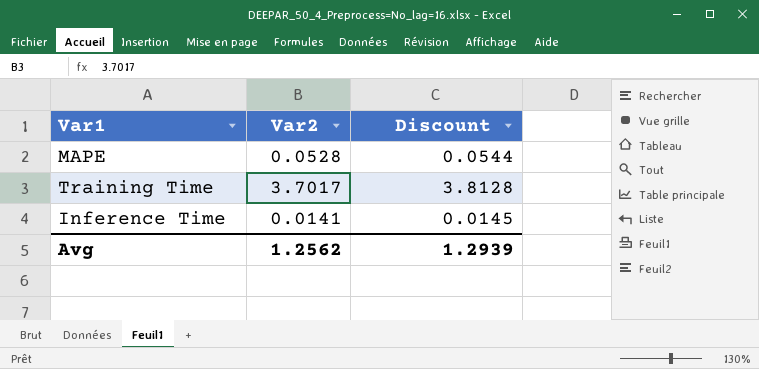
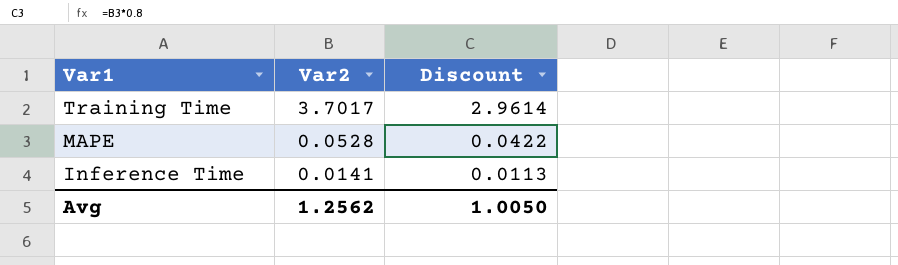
row order: none -> Var1 descending
column Discount | formula: [Var2] * 1.03 -> [Var2] * 0.8
Avg | Discount: 1.2939 -> 1.0050

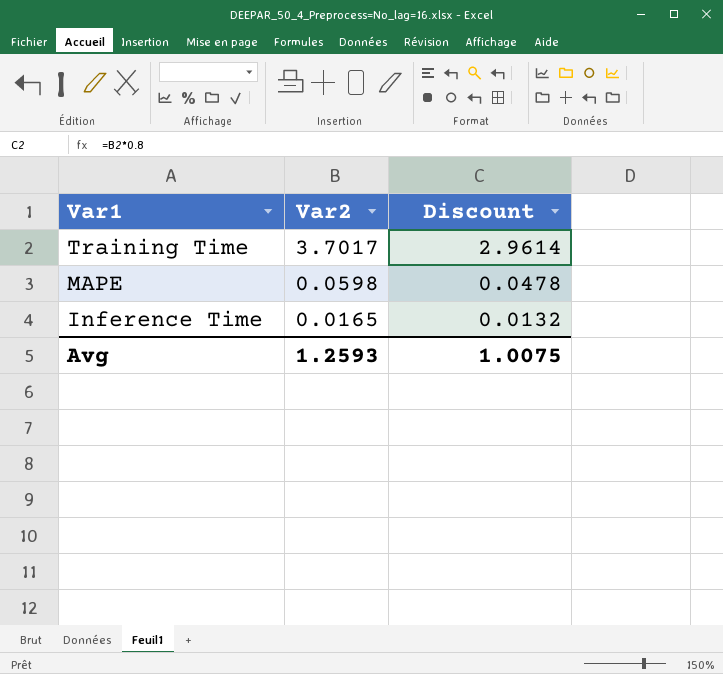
MAPE | Var2: 0.0528 -> 0.0598
MAPE | Discount: 0.0422 -> 0.0478
Inference Time | Var2: 0.0141 -> 0.0165
Inference Time | Discount: 0.0113 -> 0.0132
Avg | Var2: 1.2562 -> 1.2593
Avg | Discount: 1.0050 -> 1.0075

